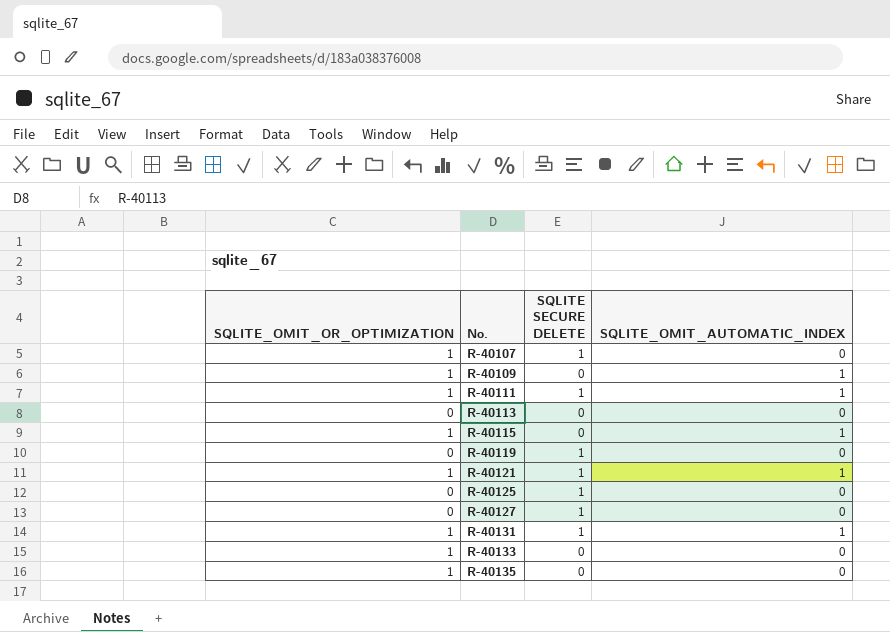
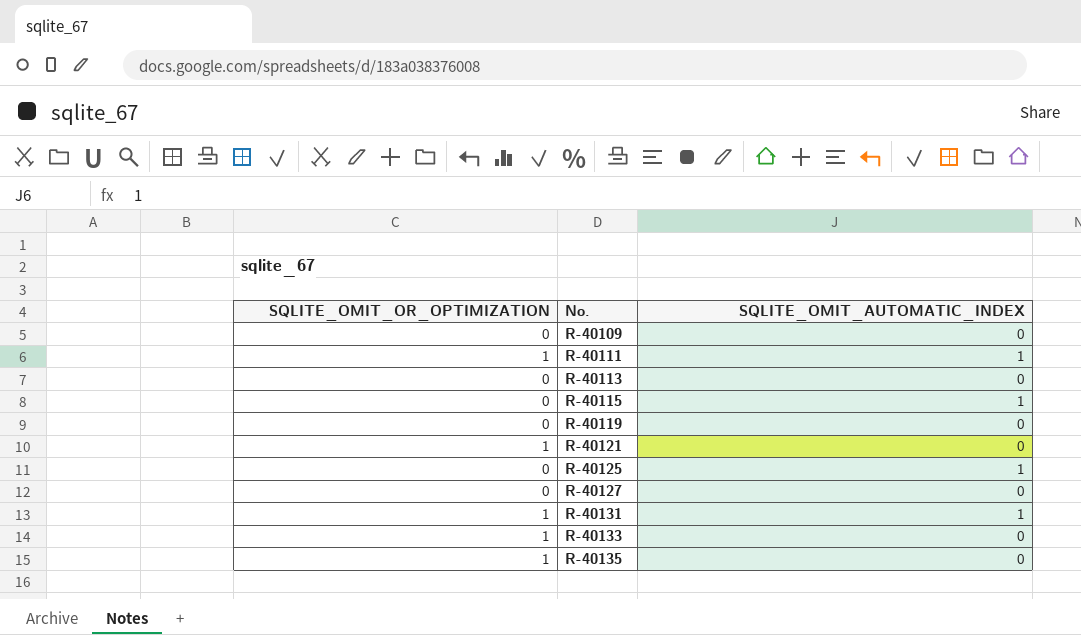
column SQLITE SECURE DELETE | position: 3 -> none
row R-40107: 1 | 1 | 0 -> none
R-40109 | SQLITE_OMIT_OR_OPTIMIZATION: 1 -> 0
R-40109 | SQLITE_OMIT_AUTOMATIC_INDEX: 1 -> 0
R-40115 | SQLITE_OMIT_OR_OPTIMIZATION: 1 -> 0
R-40121 | SQLITE_OMIT_AUTOMATIC_INDEX: 1 -> 0
R-40125 | SQLITE_OMIT_AUTOMATIC_INDEX: 0 -> 1

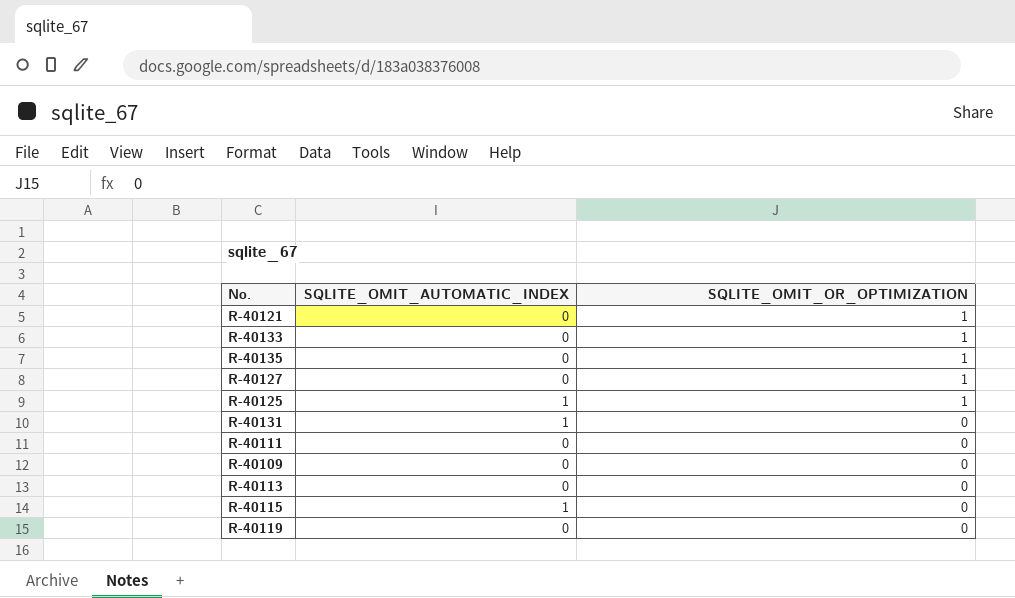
row order: No. ascending -> SQLITE_OMIT_OR_OPTIMIZATION descending
column SQLITE_OMIT_OR_OPTIMIZATION | position: 1 -> 3
R-40127 | SQLITE_OMIT_OR_OPTIMIZATION: 0 -> 1
R-40125 | SQLITE_OMIT_OR_OPTIMIZATION: 0 -> 1
R-40131 | SQLITE_OMIT_OR_OPTIMIZATION: 1 -> 0
R-40111 | SQLITE_OMIT_AUTOMATIC_INDEX: 1 -> 0
R-40111 | SQLITE_OMIT_OR_OPTIMIZATION: 1 -> 0

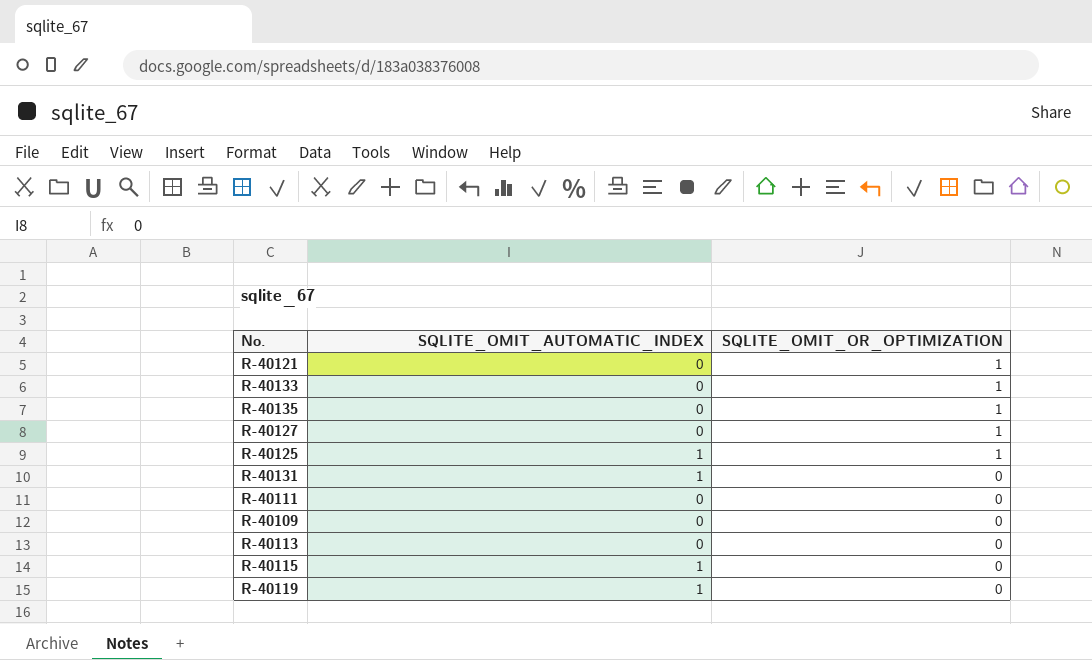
R-40119 | SQLITE_OMIT_AUTOMATIC_INDEX: 0 -> 1

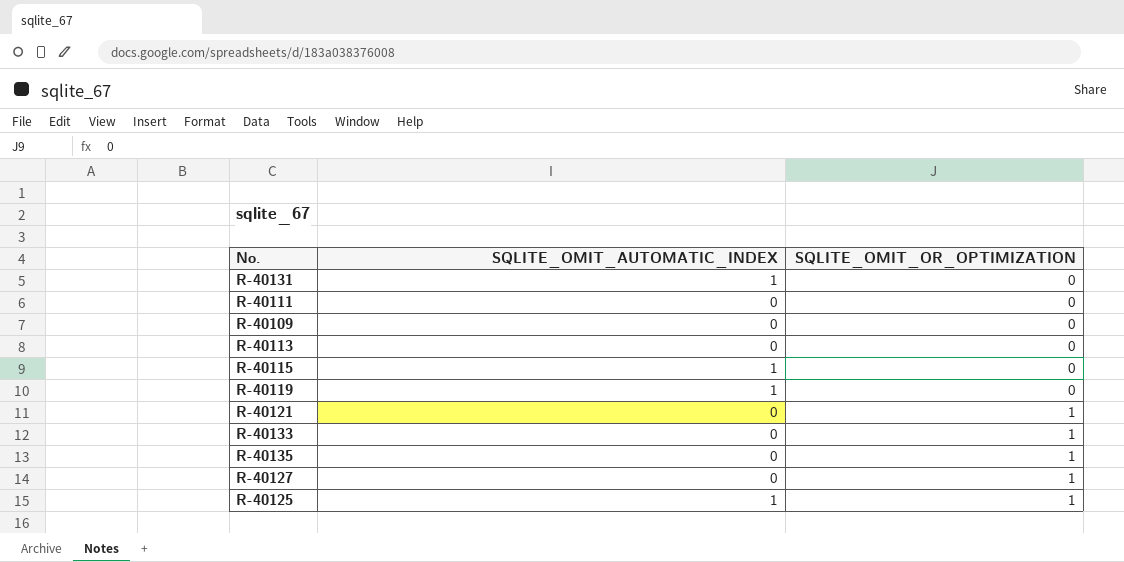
row order: SQLITE_OMIT_OR_OPTIMIZATION descending -> SQLITE_OMIT_OR_OPTIMIZATION ascending

